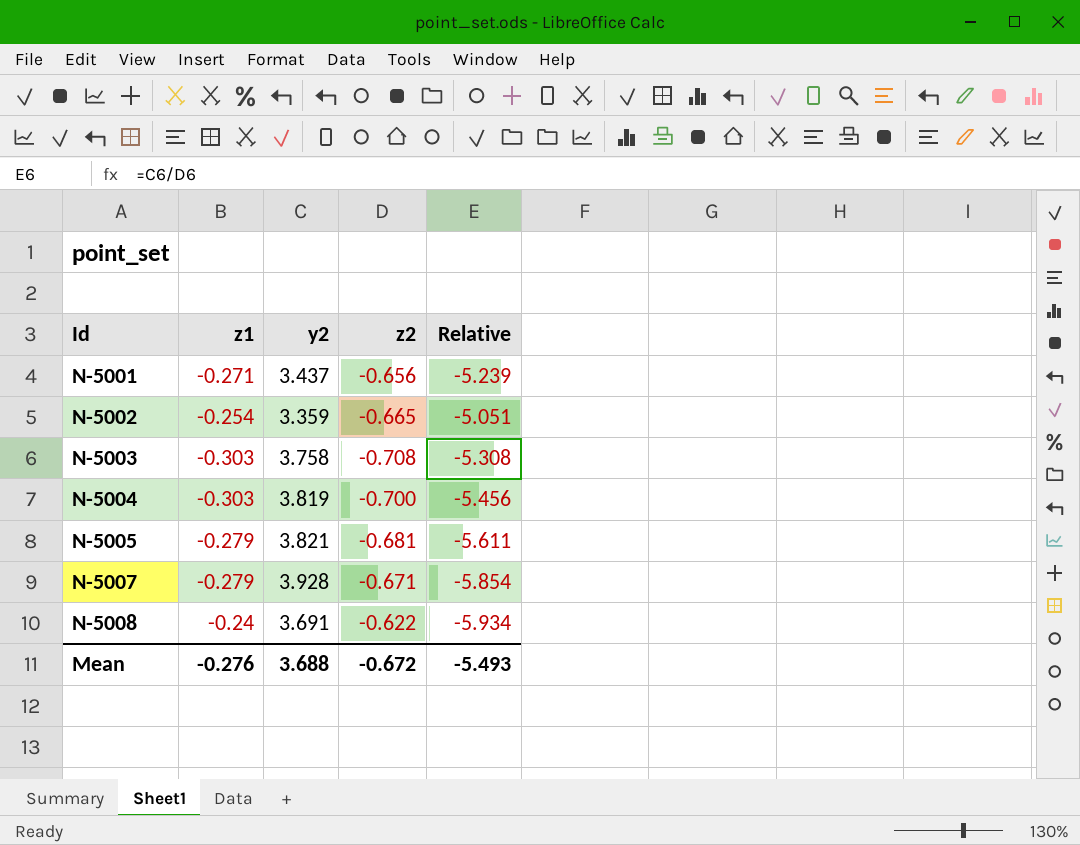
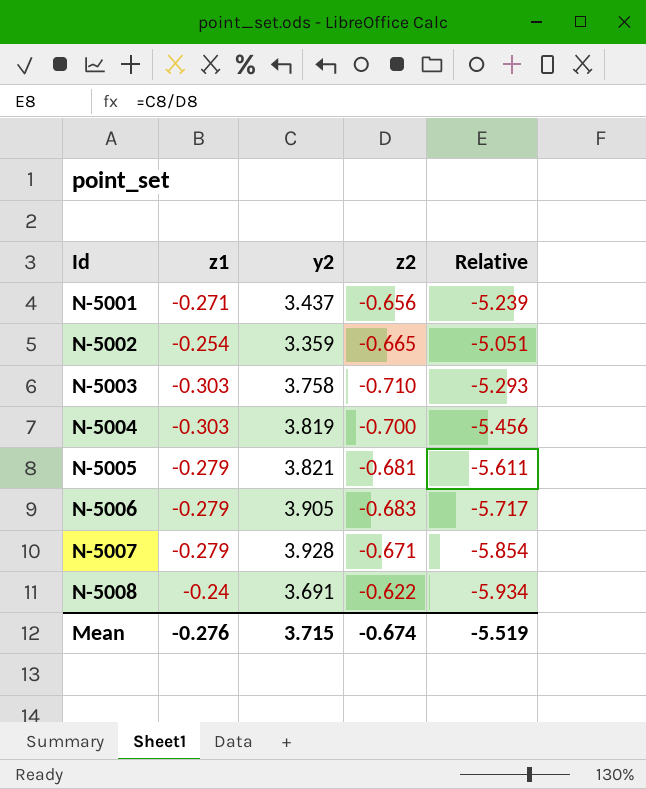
N-5003 | z2: -0.708 -> -0.710
N-5003 | Relative: -5.308 -> -5.293
row N-5006: none -> -0.279 | 3.905 | -0.683 | -5.717
Mean | y2: 3.688 -> 3.715
Mean | z2: -0.672 -> -0.674
Mean | Relative: -5.493 -> -5.519

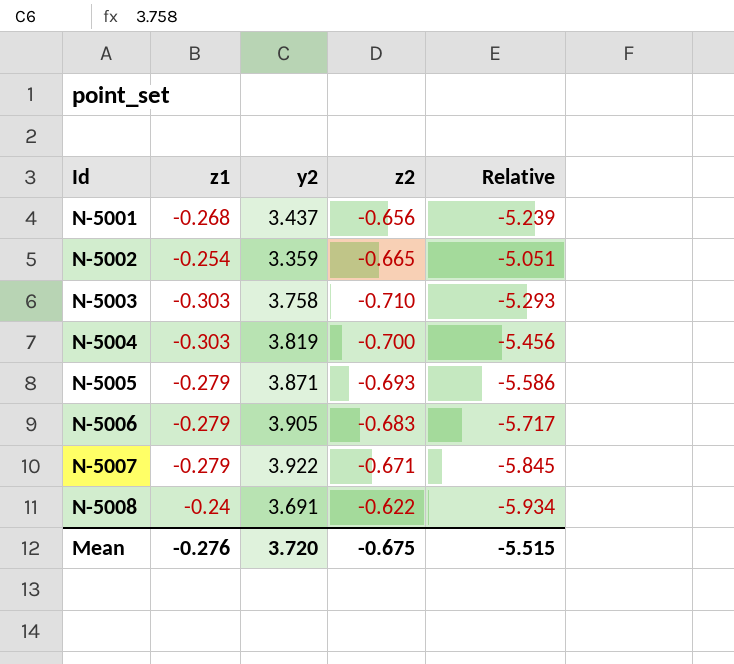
N-5001 | z1: -0.271 -> -0.268
N-5005 | y2: 3.821 -> 3.871
N-5005 | z2: -0.681 -> -0.693
N-5005 | Relative: -5.611 -> -5.586
N-5007 | y2: 3.928 -> 3.922
N-5007 | Relative: -5.854 -> -5.845
Mean | y2: 3.715 -> 3.720
Mean | z2: -0.674 -> -0.675
Mean | Relative: -5.519 -> -5.515

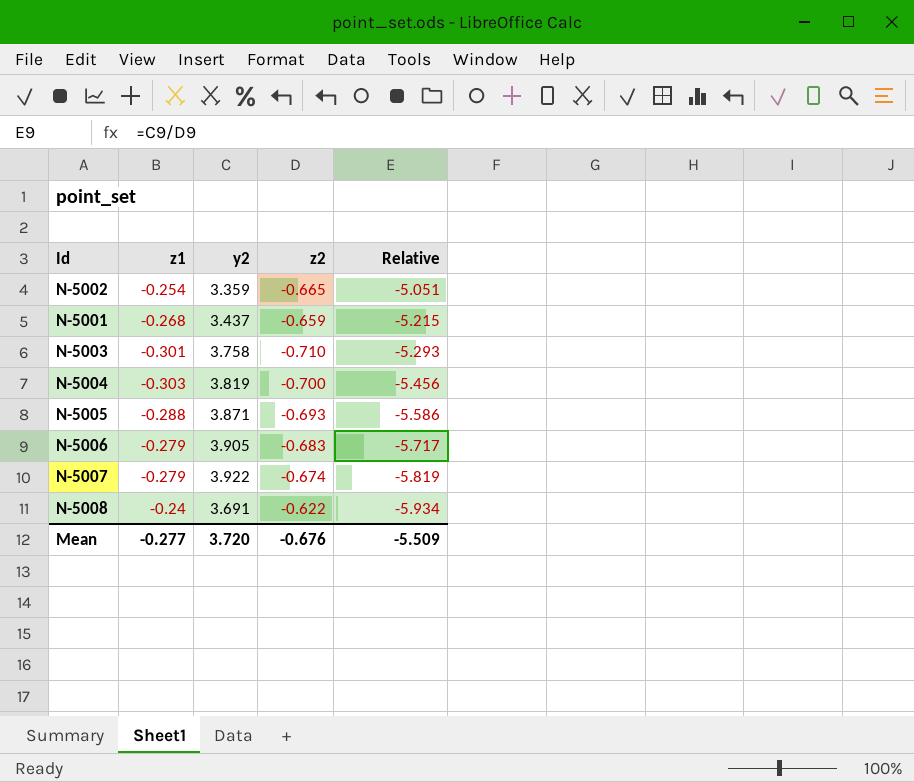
row order: Id ascending -> Relative descending
N-5001 | z2: -0.656 -> -0.659
N-5001 | Relative: -5.239 -> -5.215
N-5003 | z1: -0.303 -> -0.301
N-5005 | z1: -0.279 -> -0.288
N-5007 | z2: -0.671 -> -0.674
N-5007 | Relative: -5.845 -> -5.819
Mean | z1: -0.276 -> -0.277
Mean | z2: -0.675 -> -0.676
Mean | Relative: -5.515 -> -5.509

